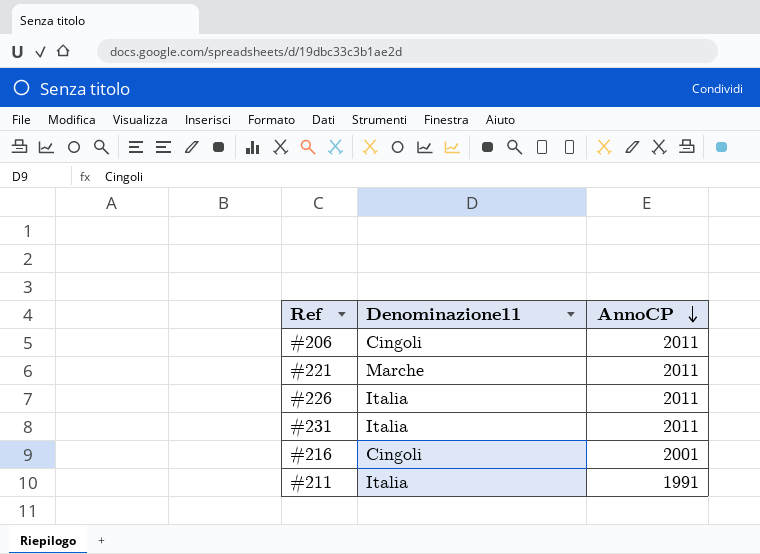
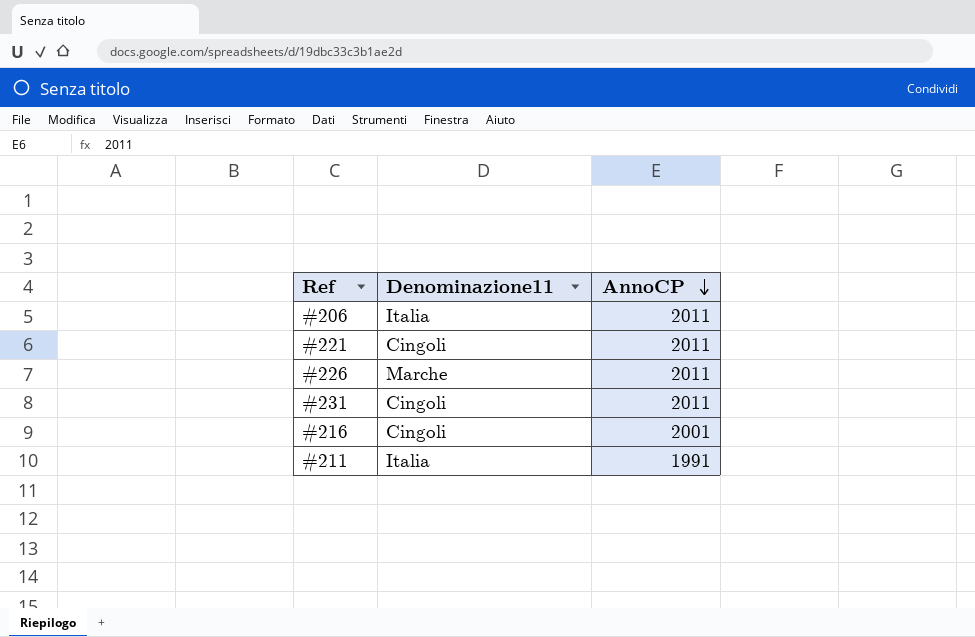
#206 | Denominazione11: Cingoli -> Italia
#221 | Denominazione11: Marche -> Cingoli
#226 | Denominazione11: Italia -> Marche
#231 | Denominazione11: Italia -> Cingoli

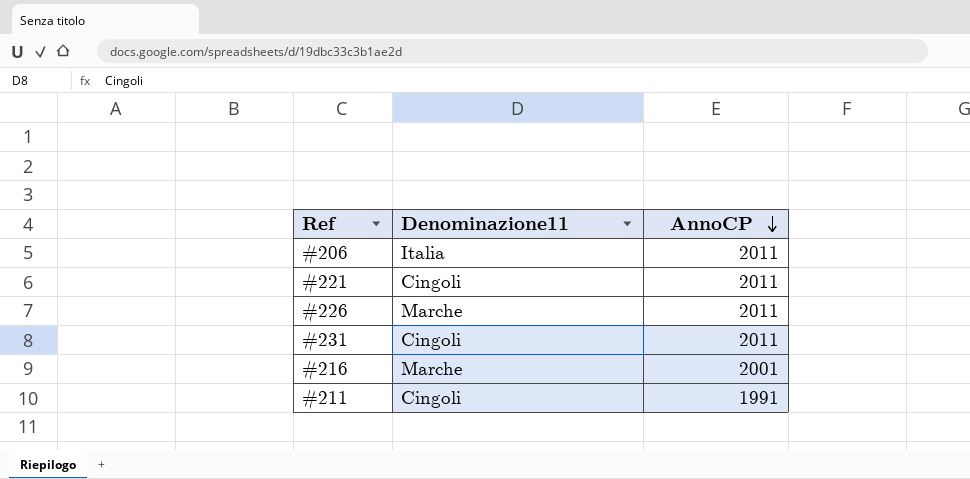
#216 | Denominazione11: Cingoli -> Marche
#211 | Denominazione11: Italia -> Cingoli

